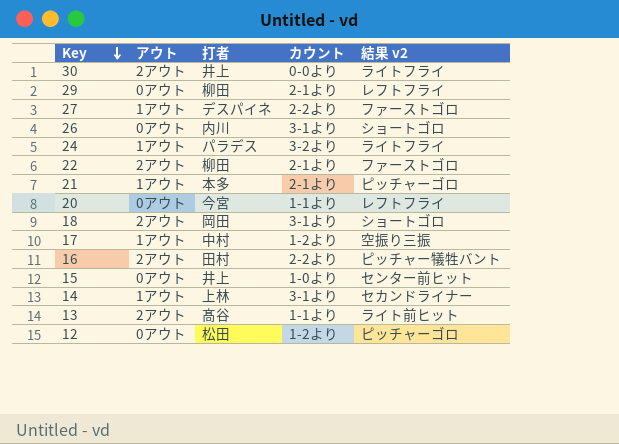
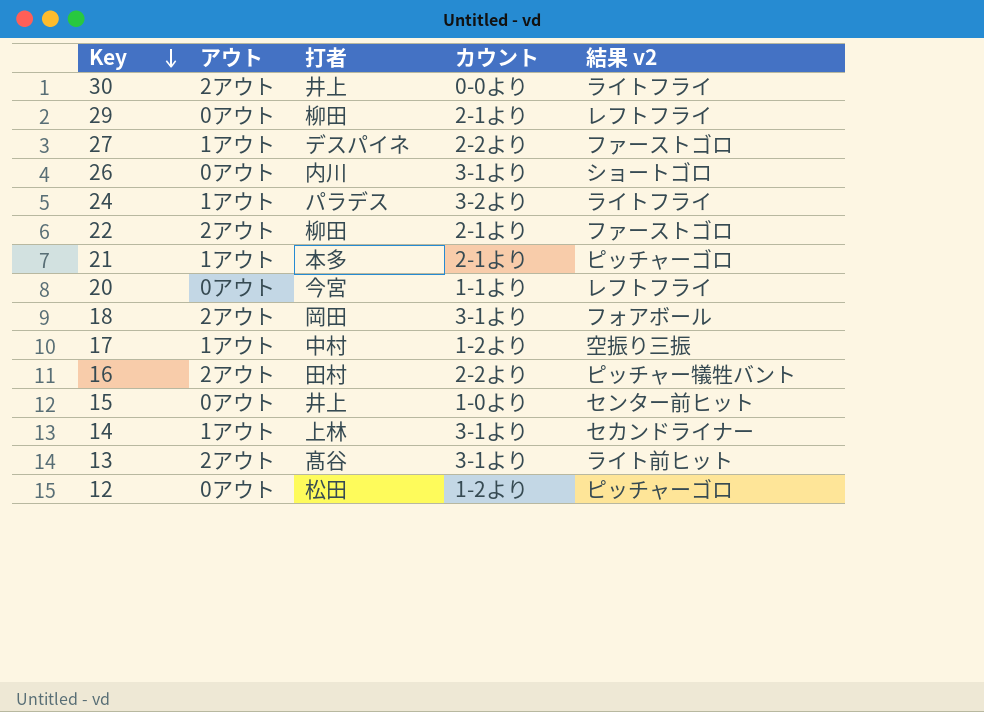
18 | 結果 v2: ショートゴロ -> フォアボール
13 | カウント: 1-1より -> 3-1より

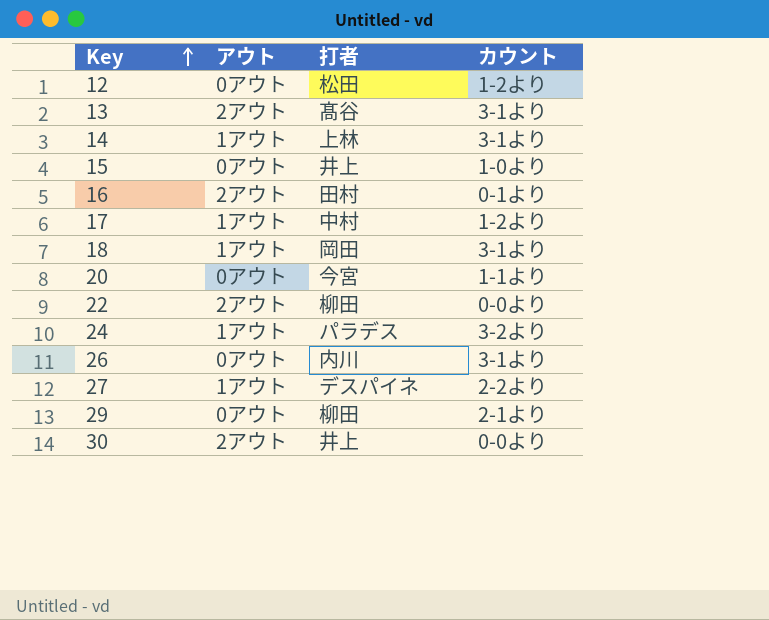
row order: Key descending -> Key ascending
column 結果 v2 | position: 5 -> none
row 21: 1アウト | 本多 | 2-1より | ピッチャーゴロ -> none
16 | カウント: 2-2より -> 0-1より
18 | アウト: 2アウト -> 1アウト
22 | カウント: 2-1より -> 0-0より

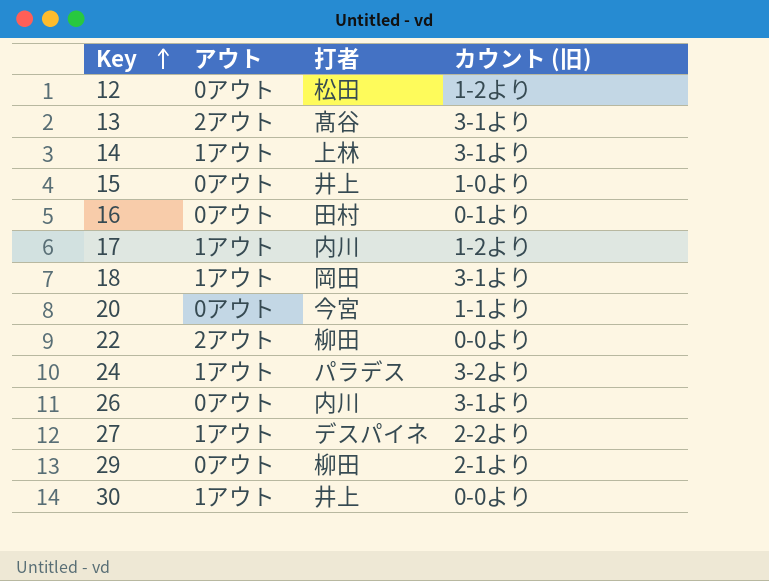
column name: カウント -> カウント (旧)
16 | アウト: 2アウト -> 0アウト
17 | 打者: 中村 -> 内川
30 | アウト: 2アウト -> 1アウト

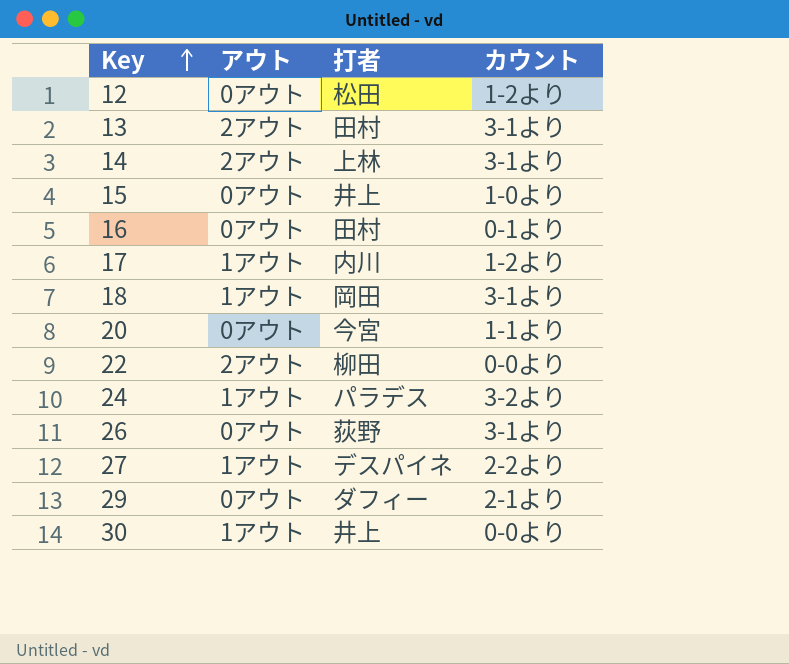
column name: カウント (旧) -> カウント
13 | 打者: 髙谷 -> 田村
14 | アウト: 1アウト -> 2アウト
26 | 打者: 内川 -> 荻野
29 | 打者: 柳田 -> ダフィー

